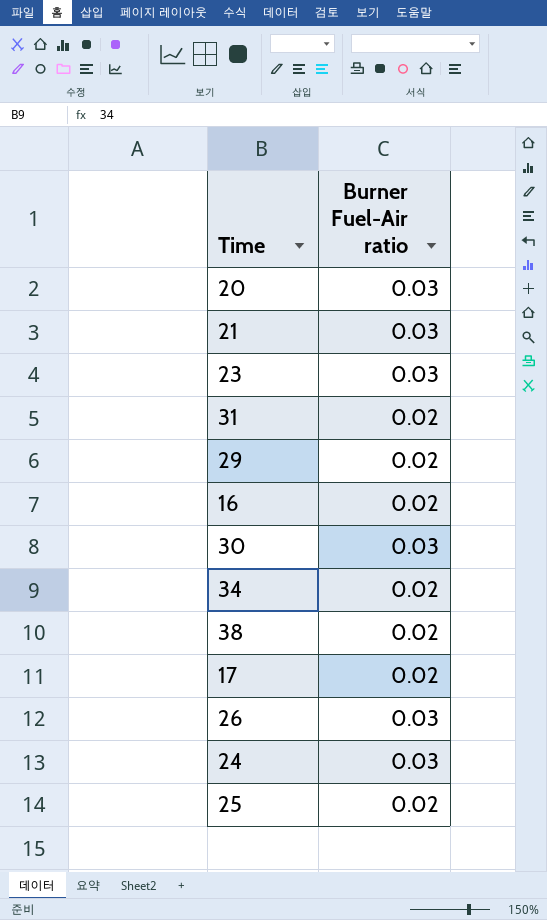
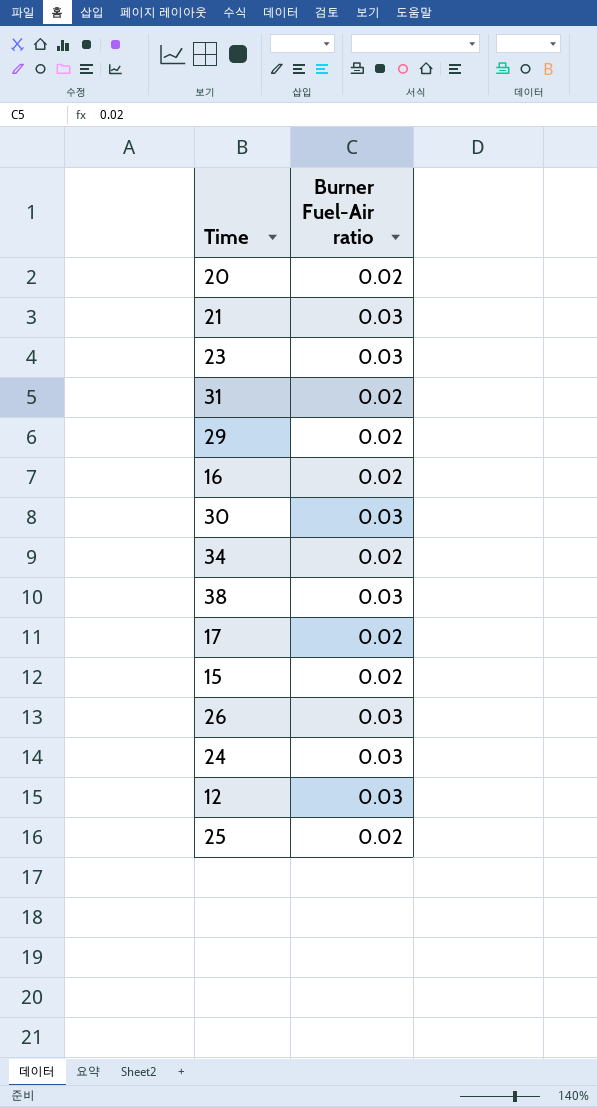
20 | Burner Fuel-Air ratio: 0.03 -> 0.02
38 | Burner Fuel-Air ratio: 0.02 -> 0.03
row 15: none -> 0.02
row 12: none -> 0.03

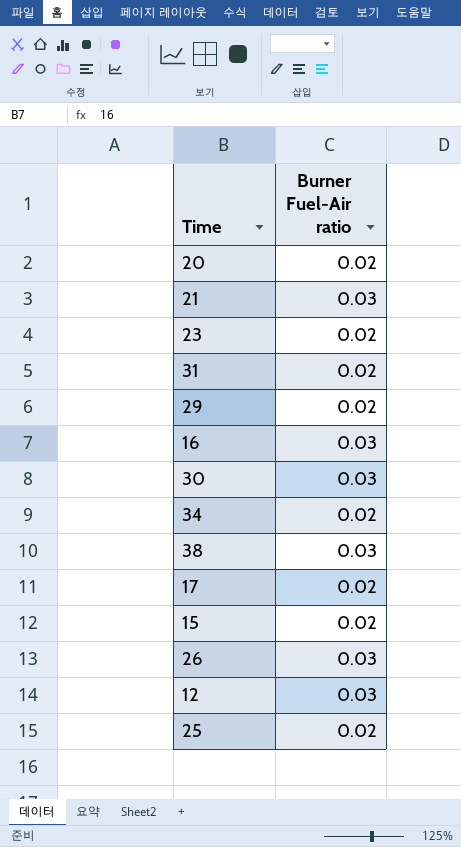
row 24: 0.03 -> none
23 | Burner Fuel-Air ratio: 0.03 -> 0.02
16 | Burner Fuel-Air ratio: 0.02 -> 0.03

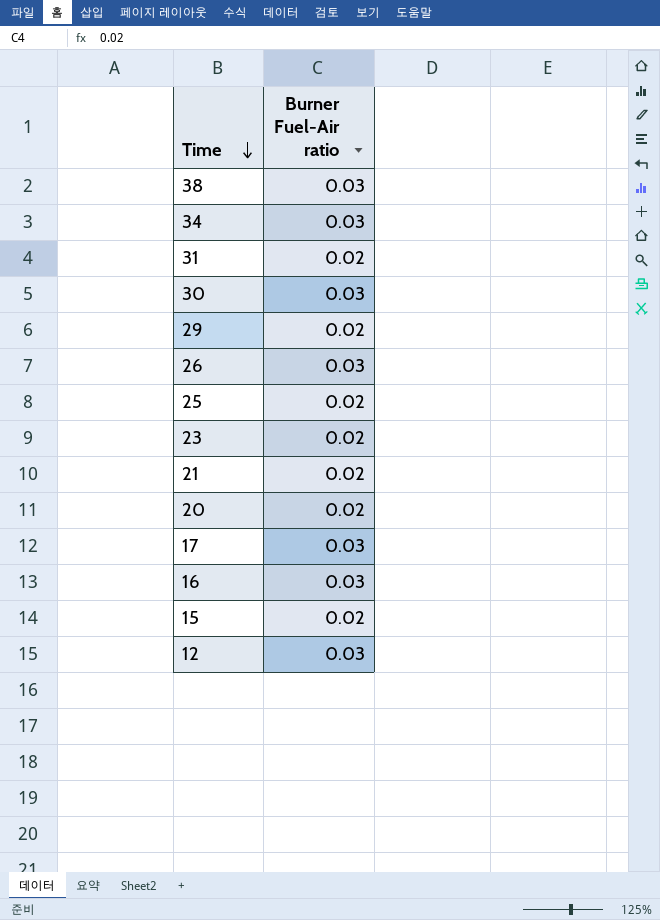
row order: none -> Time descending
34 | Burner Fuel-Air ratio: 0.02 -> 0.03
21 | Burner Fuel-Air ratio: 0.03 -> 0.02
17 | Burner Fuel-Air ratio: 0.02 -> 0.03

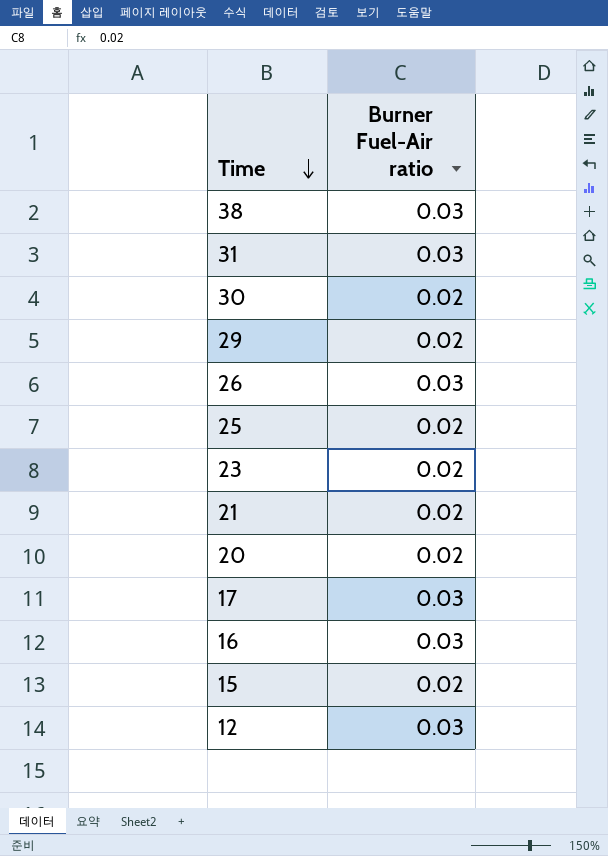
row 34: 0.03 -> none
31 | Burner Fuel-Air ratio: 0.02 -> 0.03
30 | Burner Fuel-Air ratio: 0.03 -> 0.02

